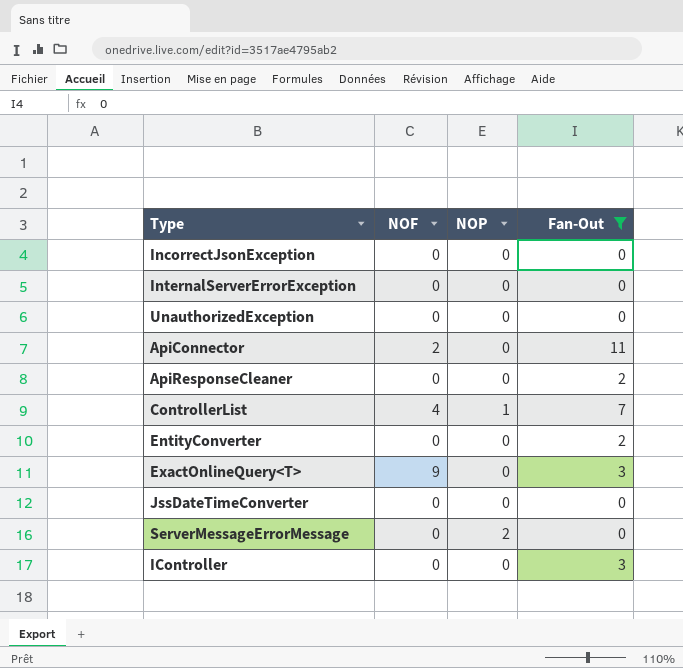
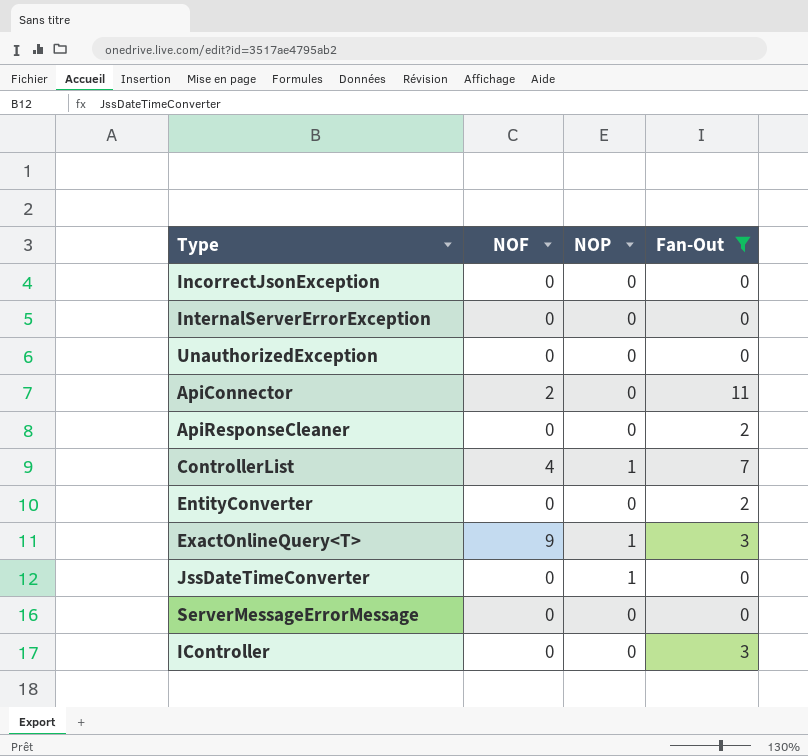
ExactOnlineQuery<T> | NOP: 0 -> 1
JssDateTimeConverter | NOP: 0 -> 1
ServerMessageErrorMessage | NOP: 2 -> 0

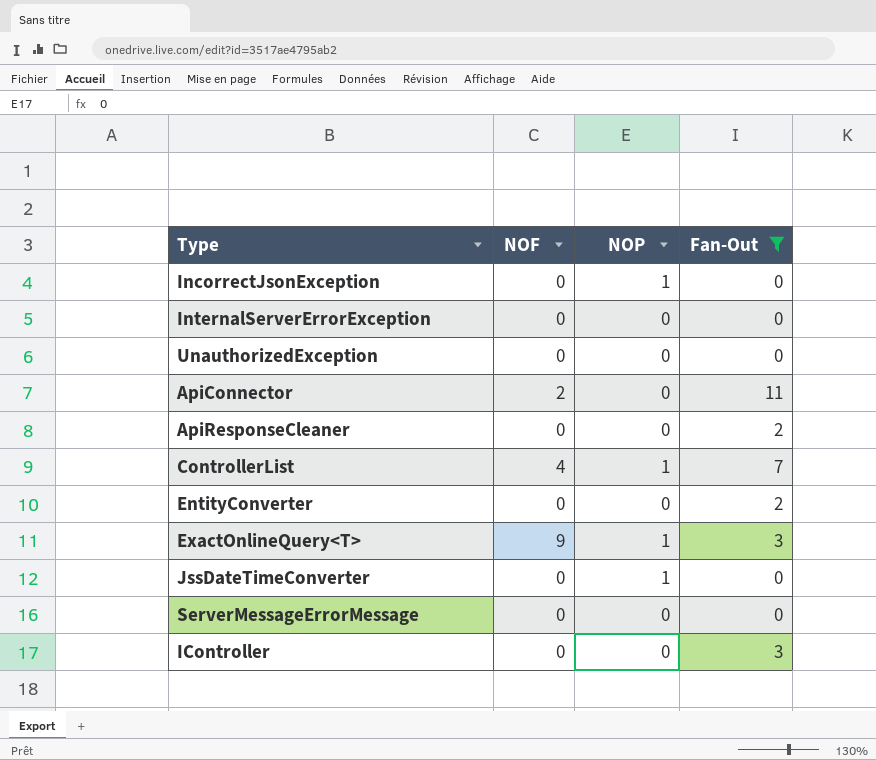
IncorrectJsonException | NOP: 0 -> 1

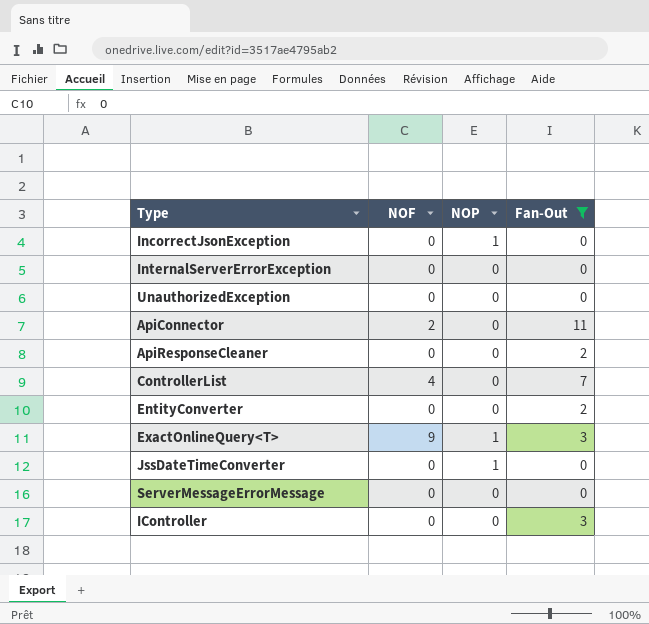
ControllerList | NOP: 1 -> 0

